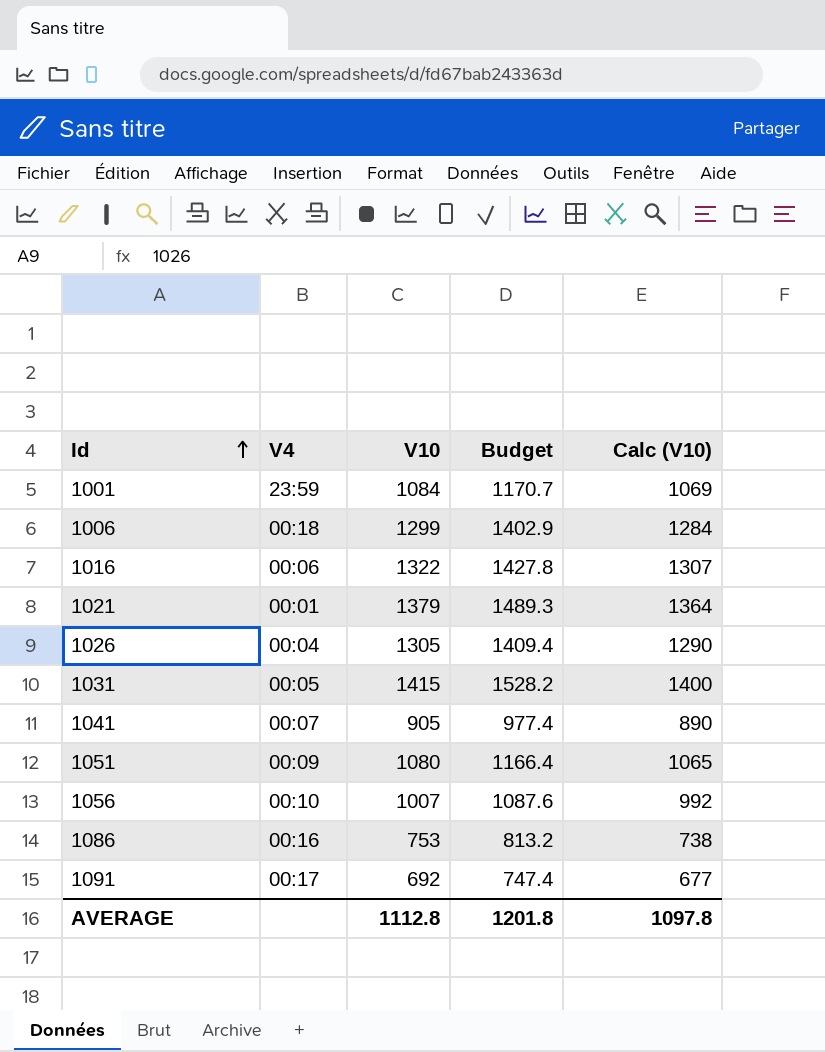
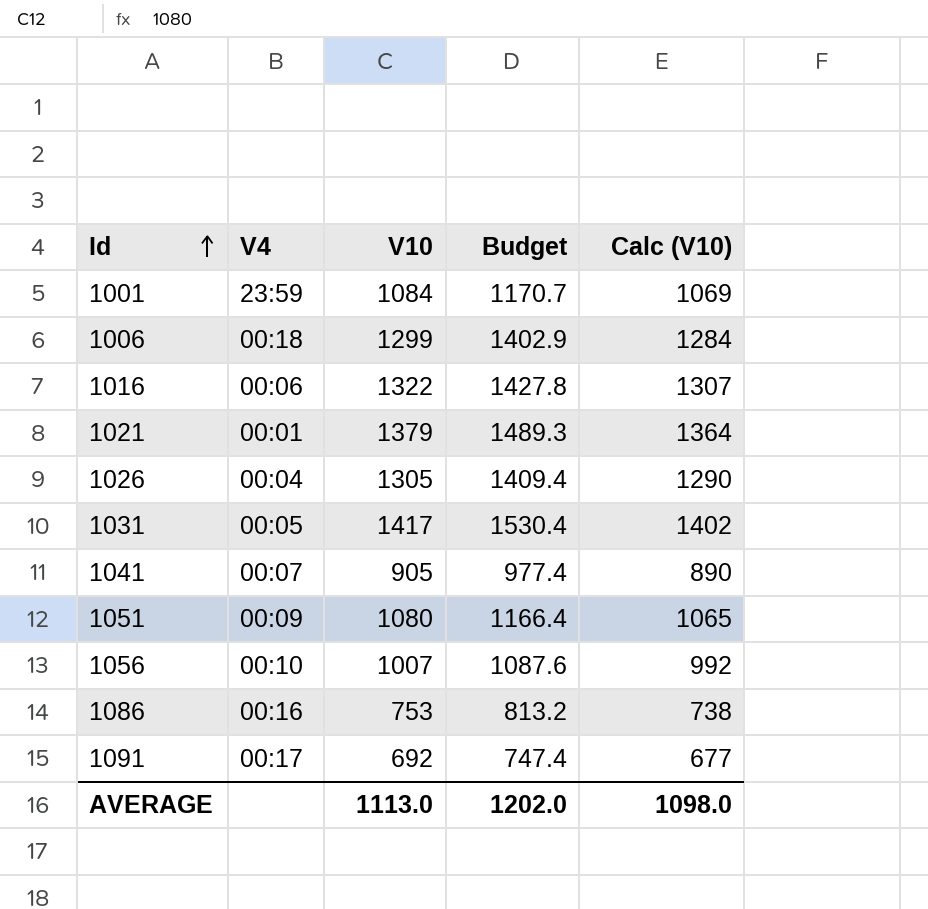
1031 | V10: 1415 -> 1417
1031 | Budget: 1528.2 -> 1530.4
1031 | Calc (V10): 1400 -> 1402
AVERAGE | V10: 1112.8 -> 1113.0
AVERAGE | Budget: 1201.8 -> 1202.0
AVERAGE | Calc (V10): 1097.8 -> 1098.0

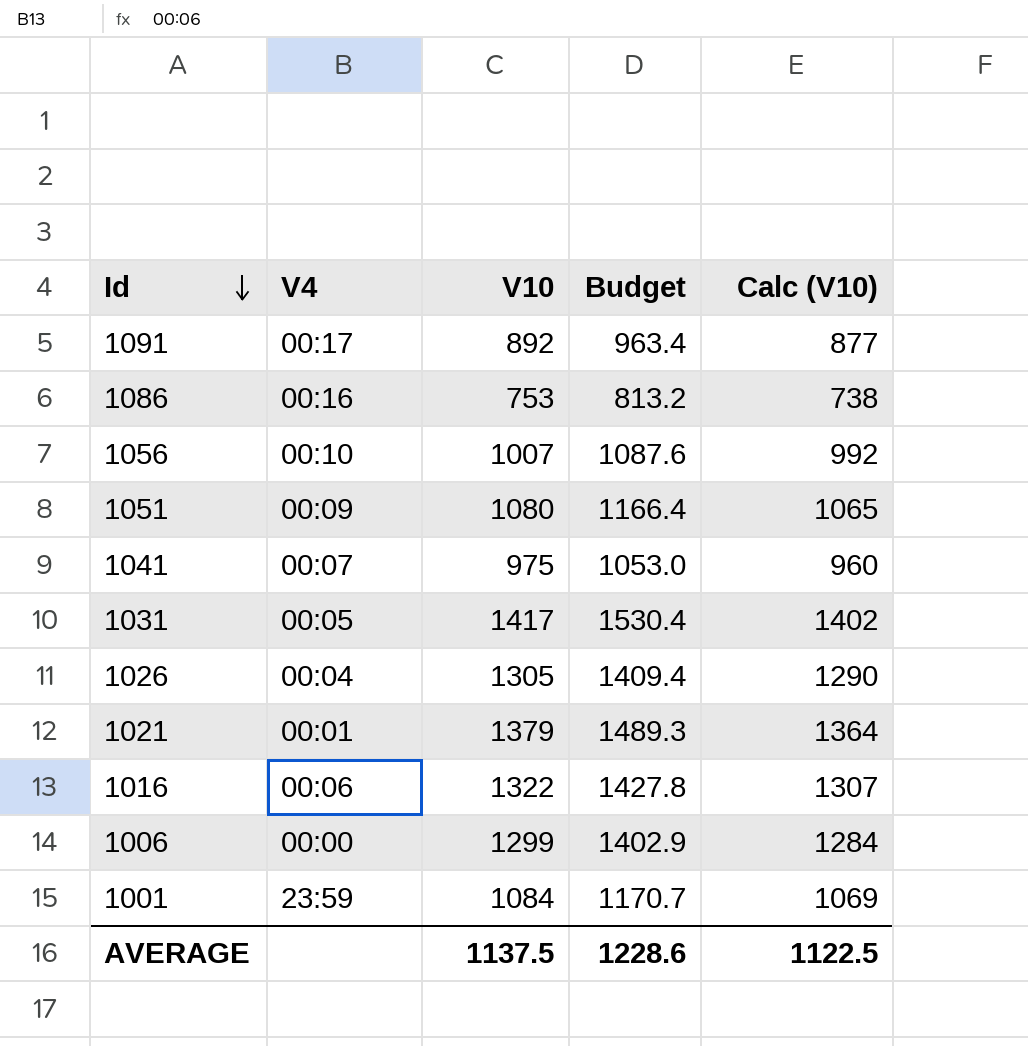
row order: Id ascending -> Id descending
1091 | V10: 692 -> 892
1091 | Budget: 747.4 -> 963.4
1091 | Calc (V10): 677 -> 877
1041 | V10: 905 -> 975
1041 | Budget: 977.4 -> 1053.0
1041 | Calc (V10): 890 -> 960
1006 | V4: 00:18 -> 00:00
AVERAGE | V10: 1113.0 -> 1137.5
AVERAGE | Budget: 1202.0 -> 1228.6
AVERAGE | Calc (V10): 1098.0 -> 1122.5

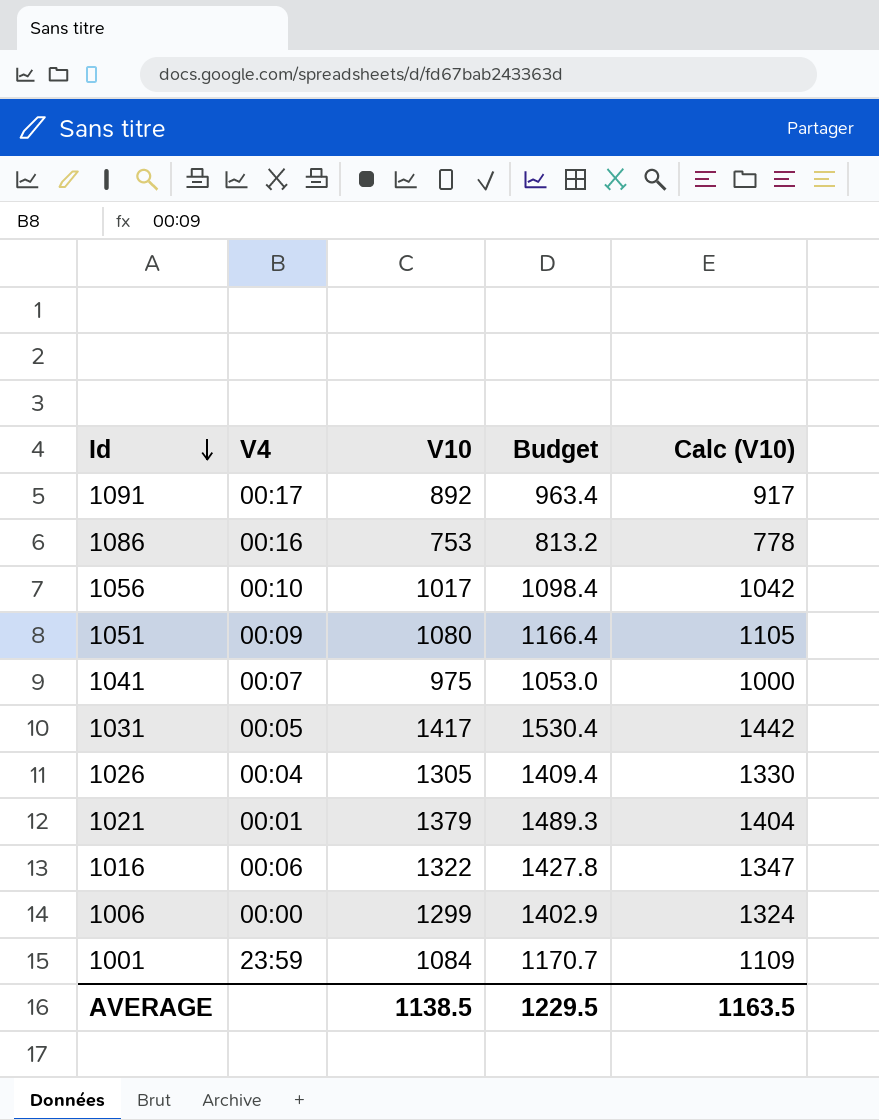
column Calc (V10) | formula: [V10] - 15 -> [V10] + 25
1056 | V10: 1007 -> 1017
1056 | Budget: 1087.6 -> 1098.4
AVERAGE | V10: 1137.5 -> 1138.5
AVERAGE | Budget: 1228.6 -> 1229.5
AVERAGE | Calc (V10): 1122.5 -> 1163.5

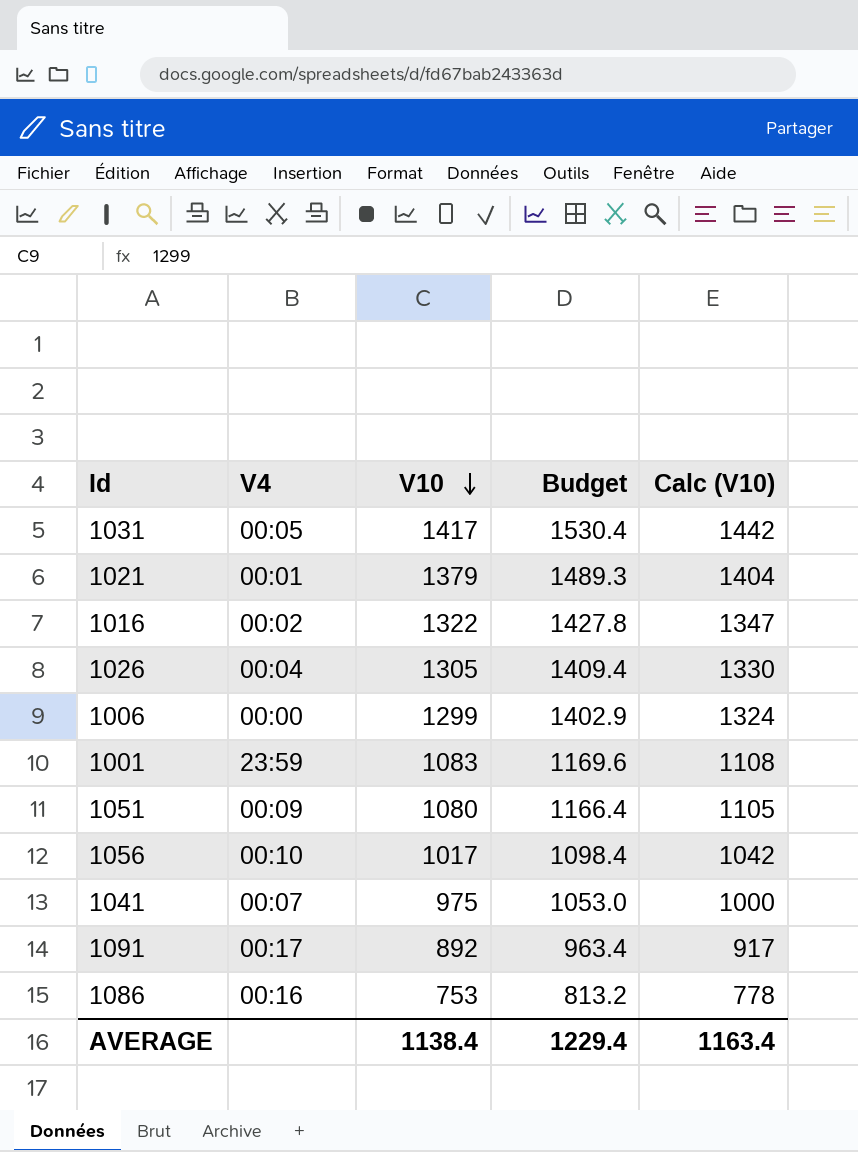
row order: Id descending -> V10 descending
1016 | V4: 00:06 -> 00:02
1001 | V10: 1084 -> 1083
1001 | Budget: 1170.7 -> 1169.6
1001 | Calc (V10): 1109 -> 1108
AVERAGE | V10: 1138.5 -> 1138.4
AVERAGE | Budget: 1229.5 -> 1229.4
AVERAGE | Calc (V10): 1163.5 -> 1163.4

